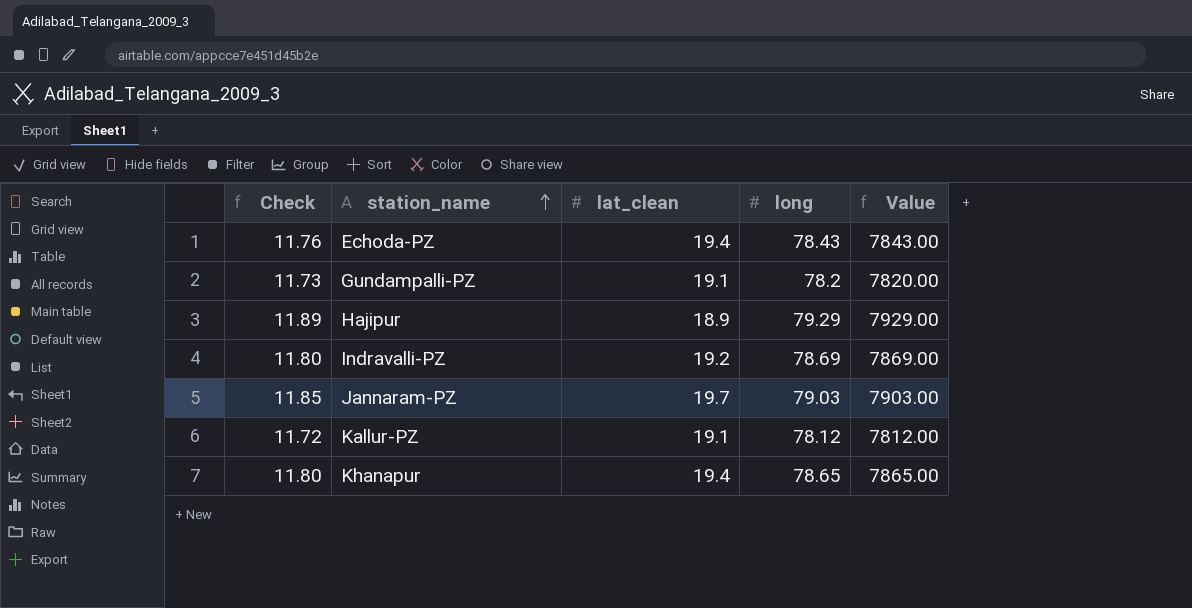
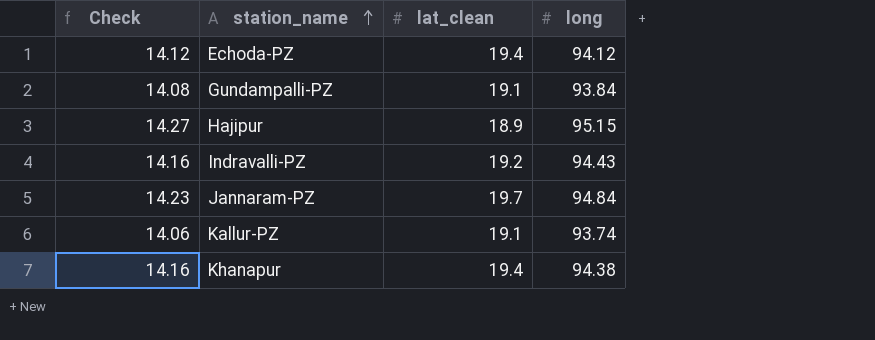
column Value | formula: [long] * 100 -> none
Echoda-PZ | Check: 11.76 -> 14.12
Echoda-PZ | long: 78.43 -> 94.12
Gundampalli-PZ | Check: 11.73 -> 14.08
Gundampalli-PZ | long: 78.2 -> 93.84
Hajipur | Check: 11.89 -> 14.27
Hajipur | long: 79.29 -> 95.15
Indravalli-PZ | Check: 11.80 -> 14.16
Indravalli-PZ | long: 78.69 -> 94.43
Jannaram-PZ | Check: 11.85 -> 14.23
Jannaram-PZ | long: 79.03 -> 94.84
Kallur-PZ | Check: 11.72 -> 14.06
Kallur-PZ | long: 78.12 -> 93.74
Khanapur | Check: 11.80 -> 14.16
Khanapur | long: 78.65 -> 94.38

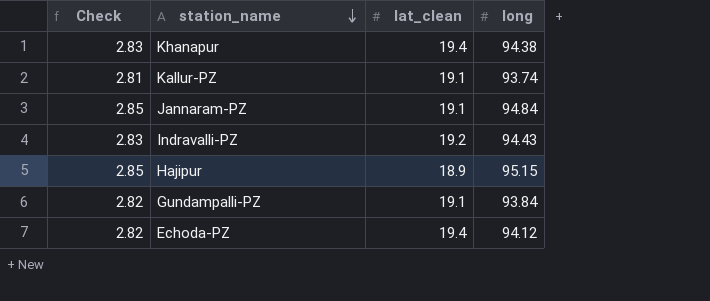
row order: station_name ascending -> station_name descending
column Check | formula: [long] * 0.15 -> [long] * 0.03
Jannaram-PZ | lat_clean: 19.7 -> 19.1

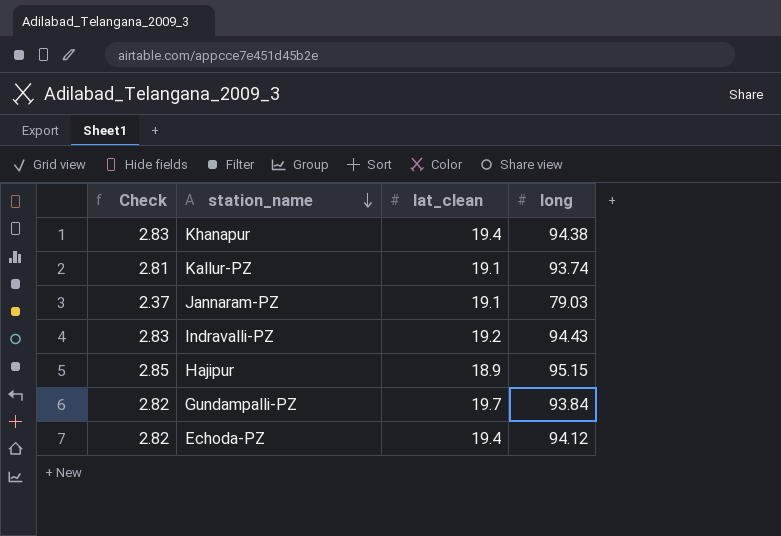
Jannaram-PZ | Check: 2.85 -> 2.37
Jannaram-PZ | long: 94.84 -> 79.03
Gundampalli-PZ | lat_clean: 19.1 -> 19.7

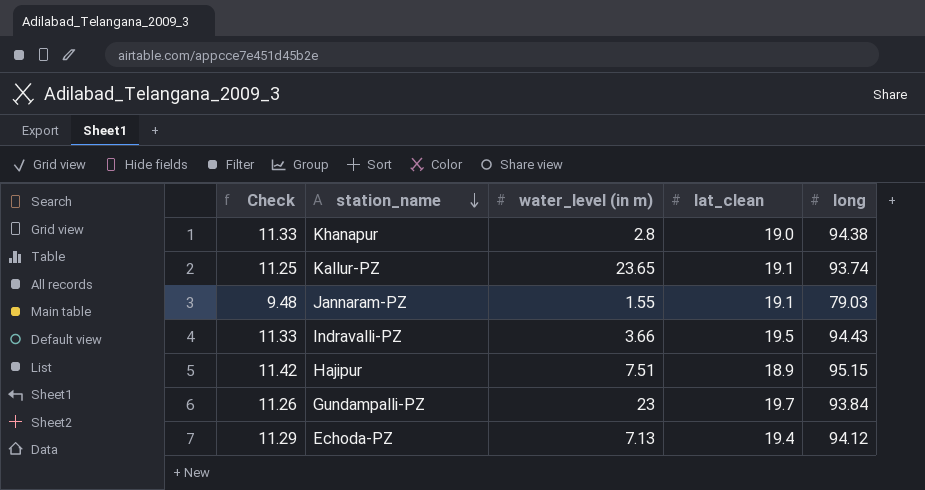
column Check | formula: [long] * 0.03 -> [long] * 0.12
column water_level (in m) | position: none -> 3
Khanapur | lat_clean: 19.4 -> 19.0
Indravalli-PZ | lat_clean: 19.2 -> 19.5

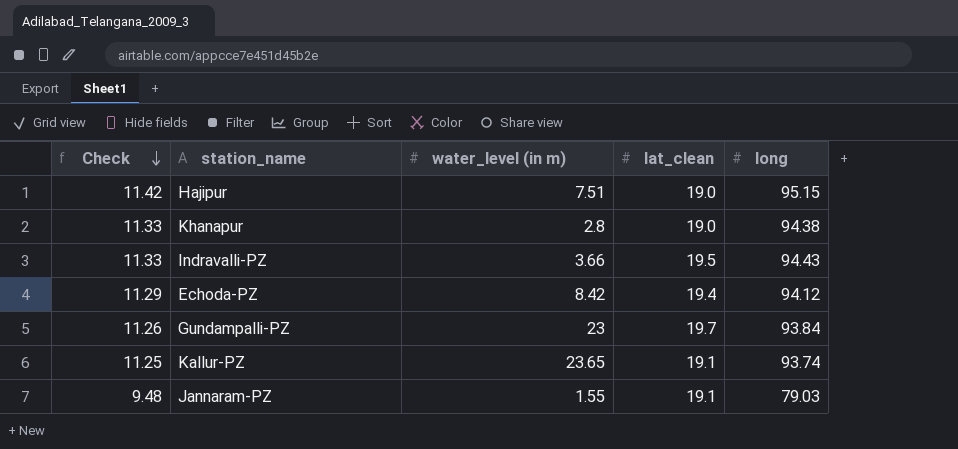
row order: station_name descending -> Check descending
Hajipur | lat_clean: 18.9 -> 19.0
Echoda-PZ | water_level (in m): 7.13 -> 8.42

